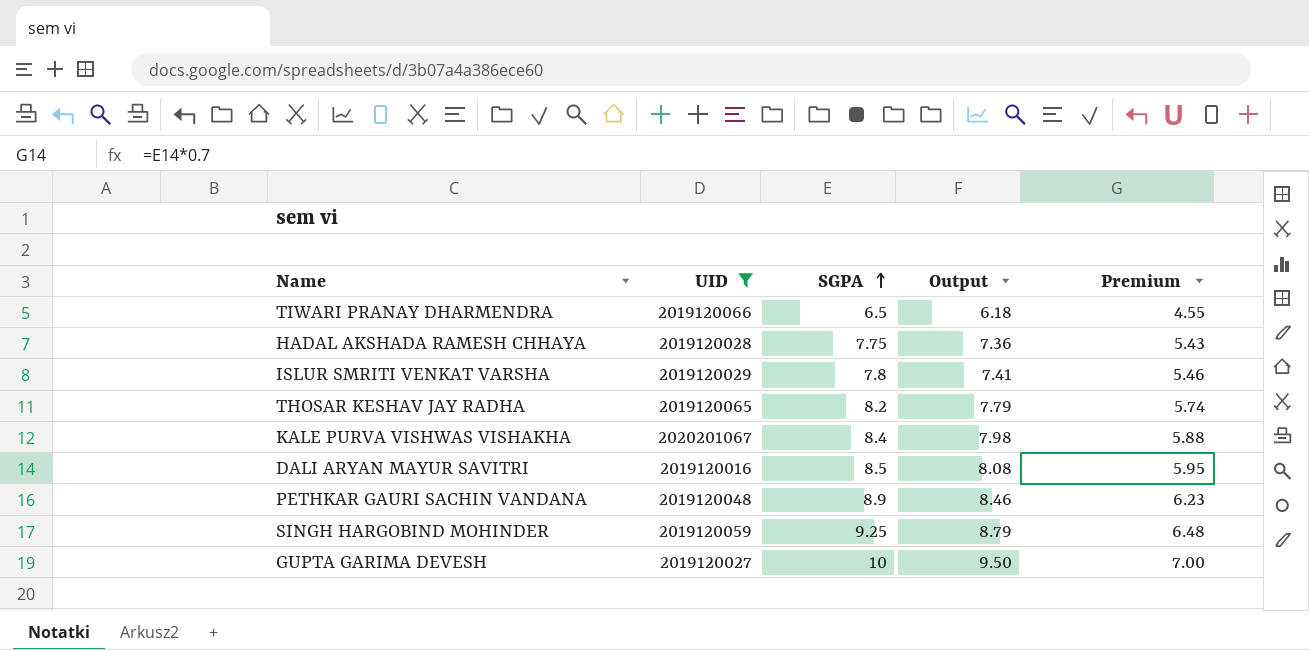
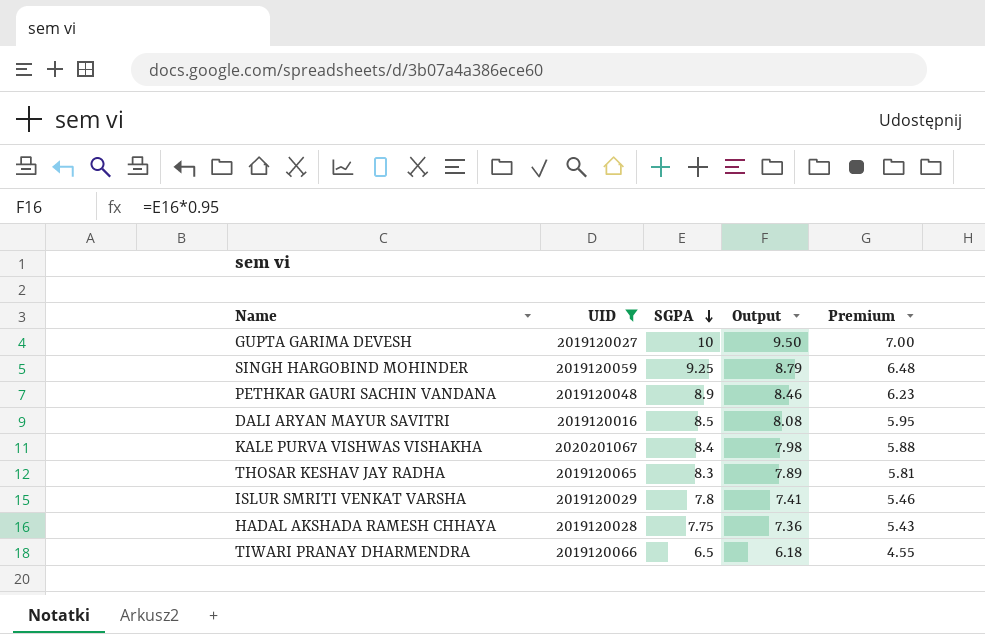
row order: SGPA ascending -> SGPA descending
THOSAR KESHAV JAY RADHA | SGPA: 8.2 -> 8.3
THOSAR KESHAV JAY RADHA | Output: 7.79 -> 7.89
THOSAR KESHAV JAY RADHA | Premium: 5.74 -> 5.81

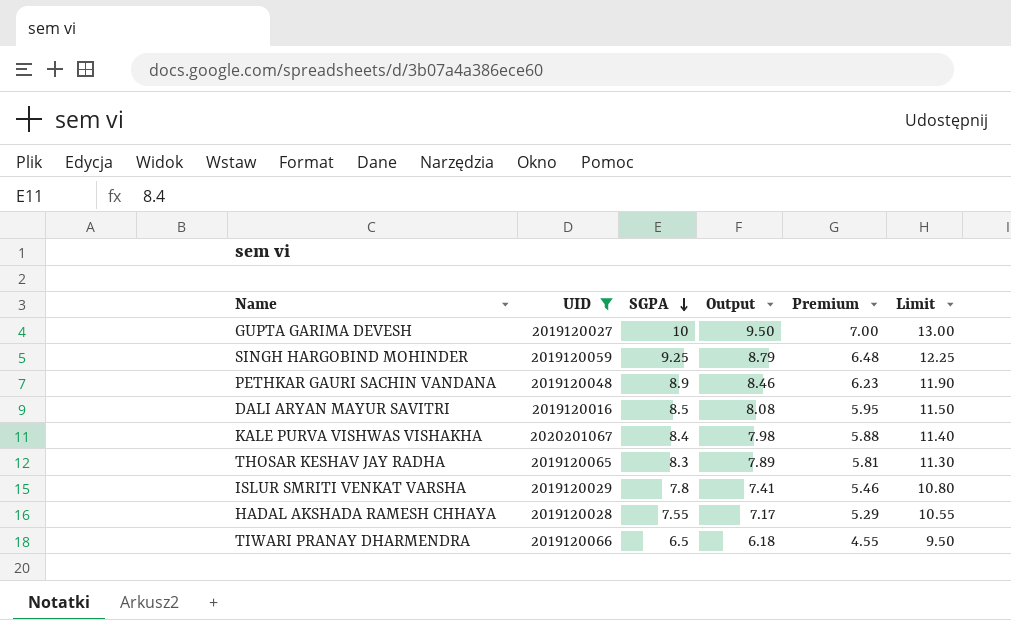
column Limit | formula: none -> [SGPA] + 3
HADAL AKSHADA RAMESH CHHAYA | SGPA: 7.75 -> 7.55
HADAL AKSHADA RAMESH CHHAYA | Output: 7.36 -> 7.17
HADAL AKSHADA RAMESH CHHAYA | Premium: 5.43 -> 5.29

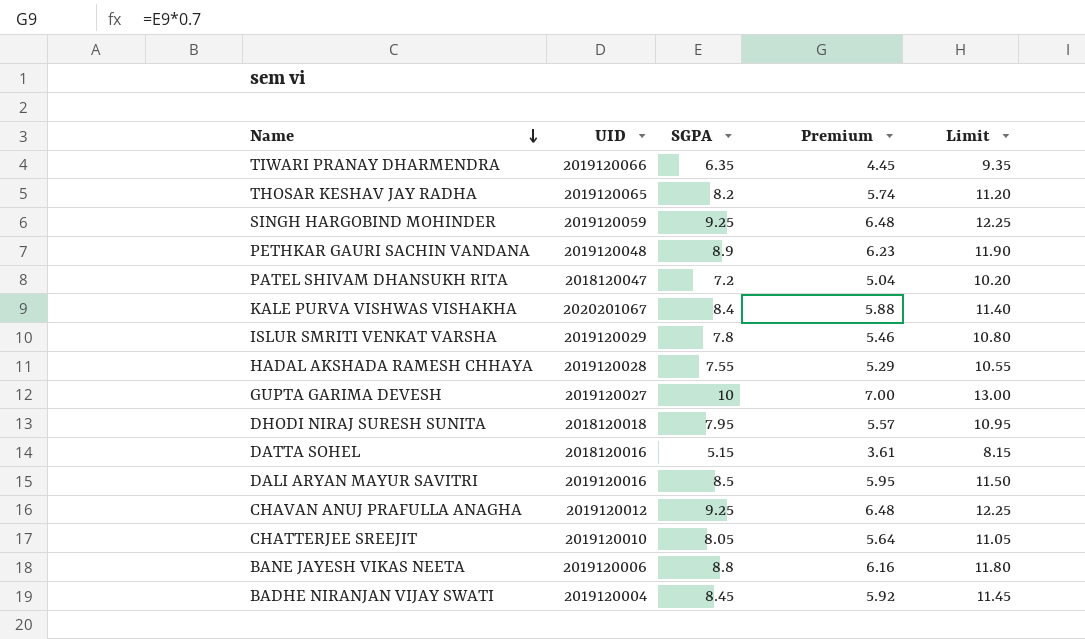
filter: UID >= 2019120016 -> none
row order: SGPA descending -> Name descending
column Output | formula: [SGPA] * 0.95 -> none
TIWARI PRANAY DHARMENDRA | SGPA: 6.5 -> 6.35
TIWARI PRANAY DHARMENDRA | Premium: 4.55 -> 4.45
TIWARI PRANAY DHARMENDRA | Limit: 9.50 -> 9.35
THOSAR KESHAV JAY RADHA | SGPA: 8.3 -> 8.2
THOSAR KESHAV JAY RADHA | Premium: 5.81 -> 5.74
THOSAR KESHAV JAY RADHA | Limit: 11.30 -> 11.20

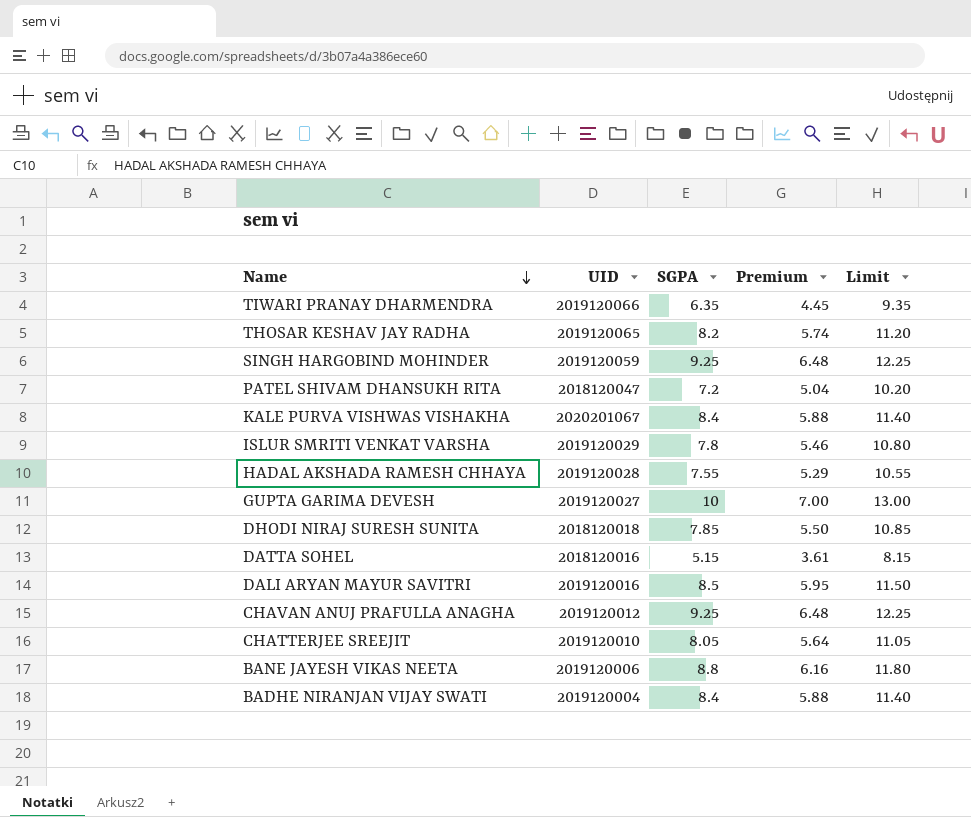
row PETHKAR GAURI SACHIN VANDANA: 2019120048 | 8.9 | 6.23 | 11.90 -> none
DHODI NIRAJ SURESH SUNITA | SGPA: 7.95 -> 7.85
DHODI NIRAJ SURESH SUNITA | Premium: 5.57 -> 5.50
DHODI NIRAJ SURESH SUNITA | Limit: 10.95 -> 10.85
BADHE NIRANJAN VIJAY SWATI | SGPA: 8.45 -> 8.4
BADHE NIRANJAN VIJAY SWATI | Premium: 5.92 -> 5.88
BADHE NIRANJAN VIJAY SWATI | Limit: 11.45 -> 11.40

